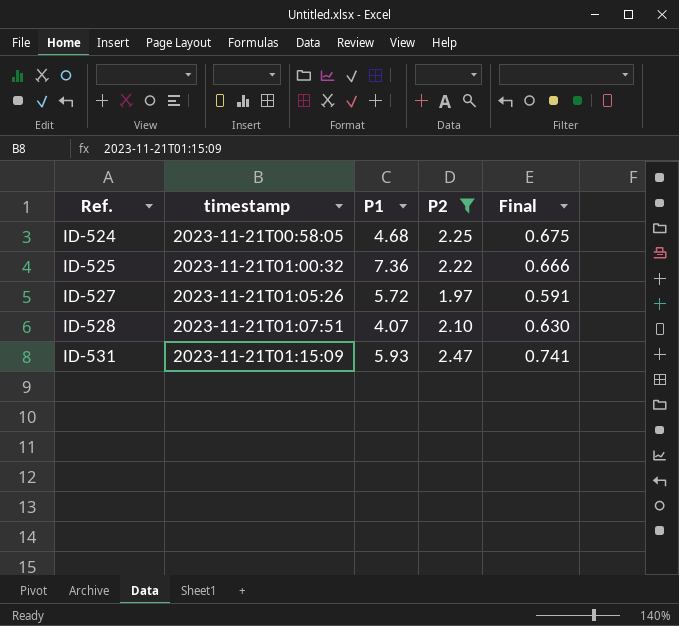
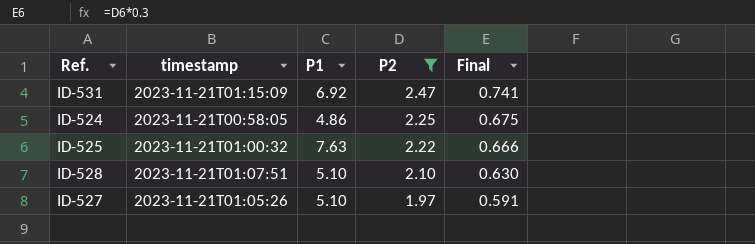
row order: Ref. ascending -> P2 descending
ID-531 | P1: 5.93 -> 6.92
ID-524 | P1: 4.68 -> 4.86
ID-525 | P1: 7.36 -> 7.63
ID-528 | P1: 4.07 -> 5.10
ID-527 | P1: 5.72 -> 5.10

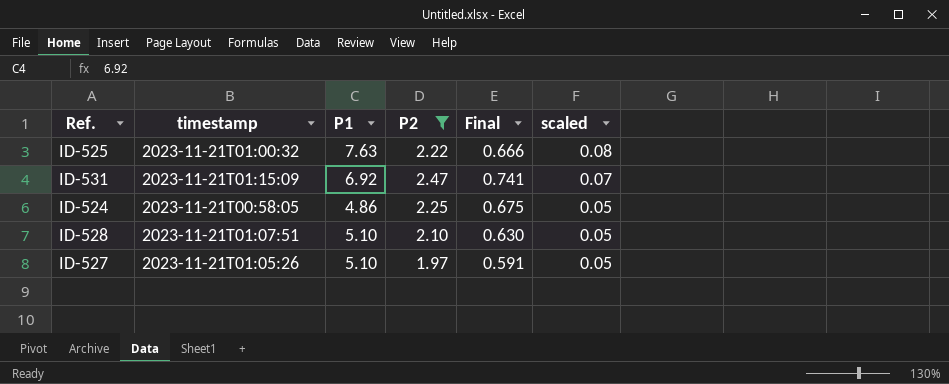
row order: P2 descending -> scaled descending
column scaled | formula: none -> [P1] * 0.01

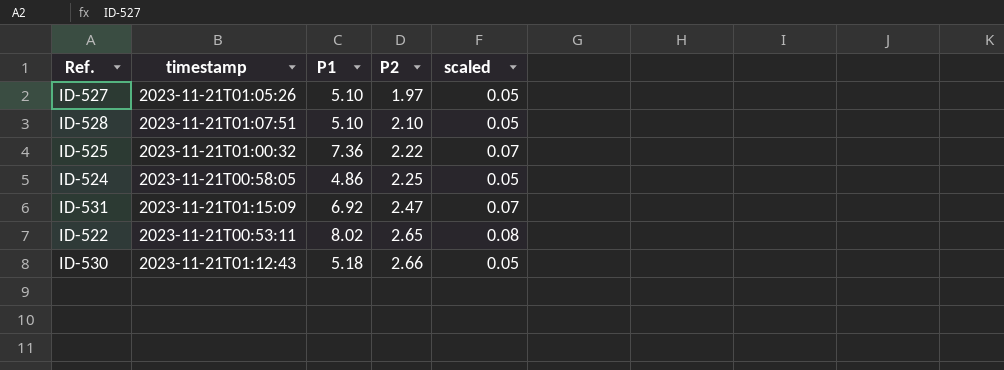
filter: P2 <= 2.47 -> none
row order: scaled descending -> P2 ascending
column Final | formula: [P2] * 0.3 -> none
ID-525 | P1: 7.63 -> 7.36
ID-525 | scaled: 0.08 -> 0.07

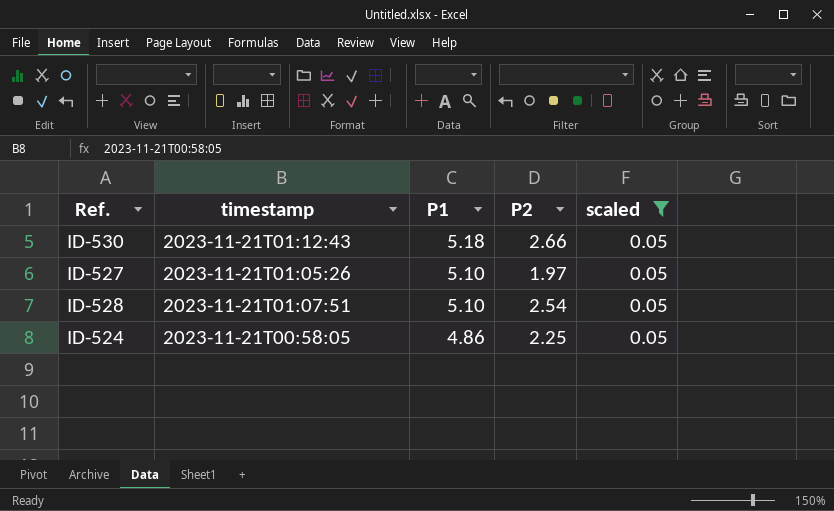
filter: none -> scaled = 0.05
row order: P2 ascending -> P1 descending
ID-528 | P2: 2.10 -> 2.54

